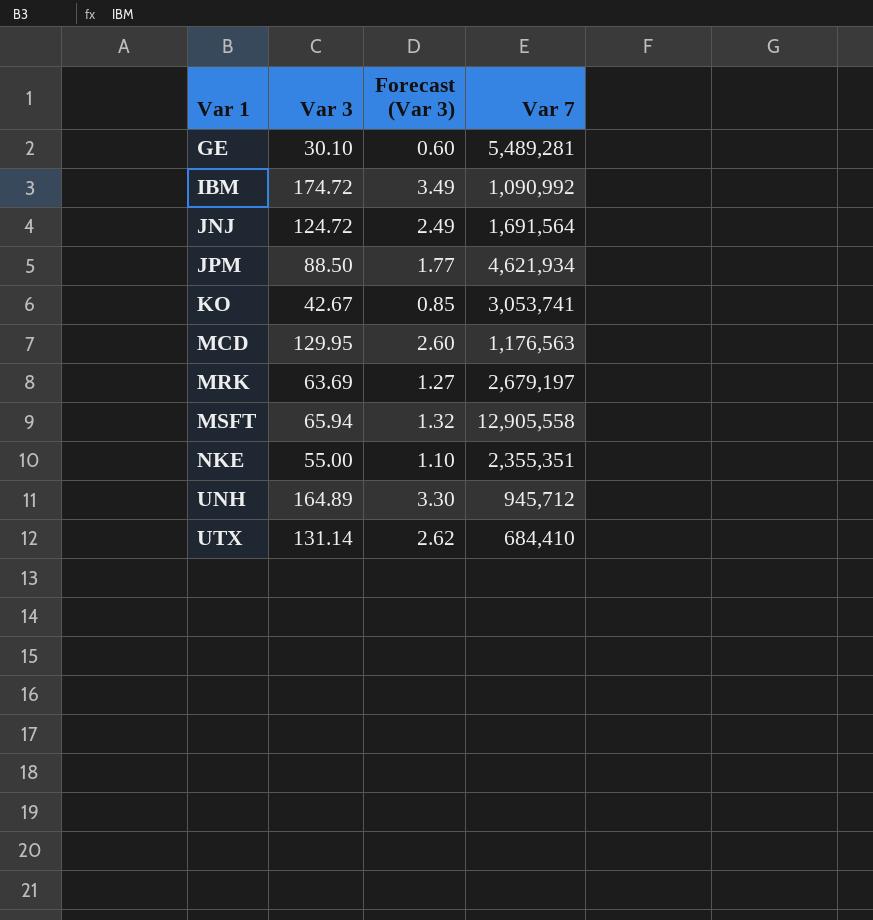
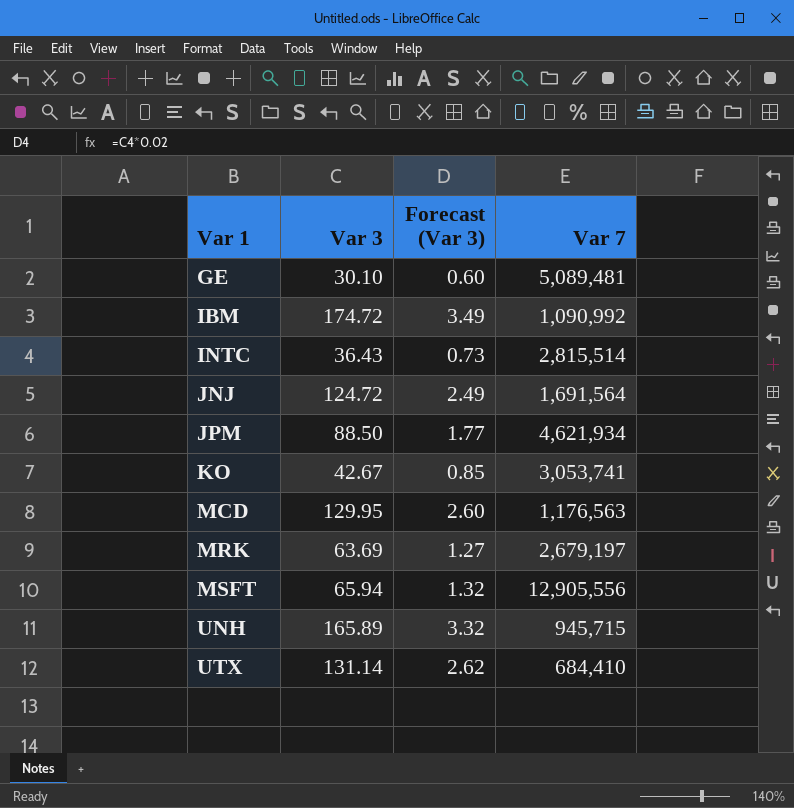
row NKE: 55.00 | 1.10 | 2,355,351 -> none
GE | Var 7: 5,489,281 -> 5,089,481
row INTC: none -> 36.43 | 0.73 | 2,815,514
MSFT | Var 7: 12,905,558 -> 12,905,556
UNH | Var 3: 164.89 -> 165.89
UNH | Forecast (Var 3): 3.30 -> 3.32
UNH | Var 7: 945,712 -> 945,715

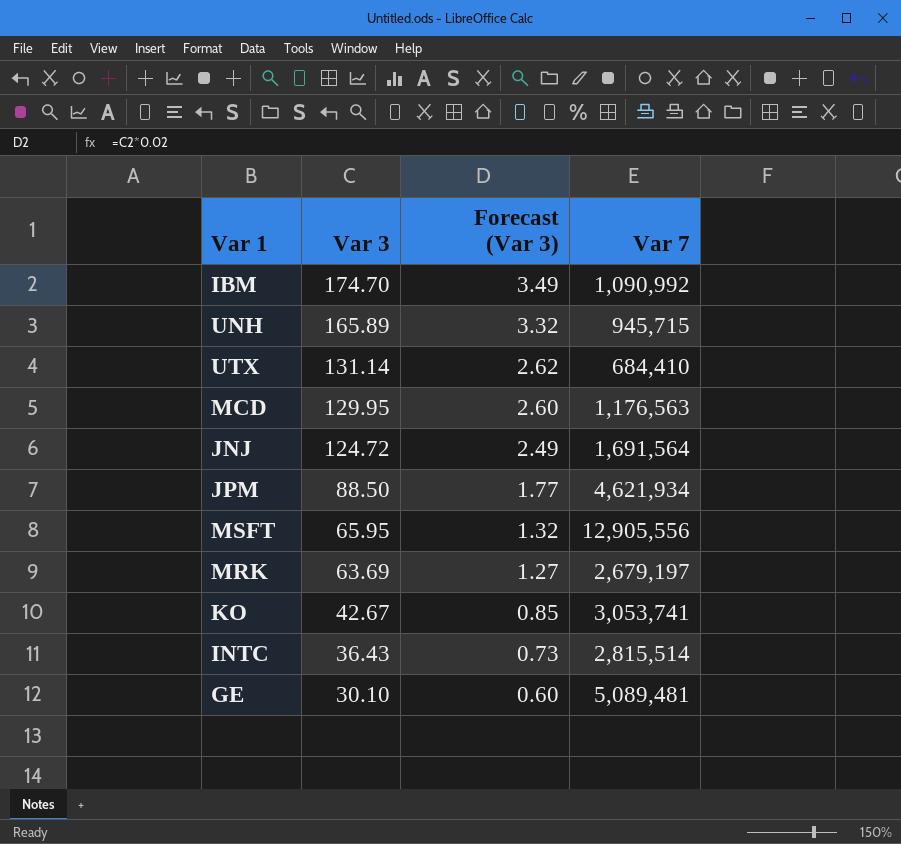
row order: Var 1 ascending -> Var 3 descending
IBM | Var 3: 174.72 -> 174.70
MSFT | Var 3: 65.94 -> 65.95

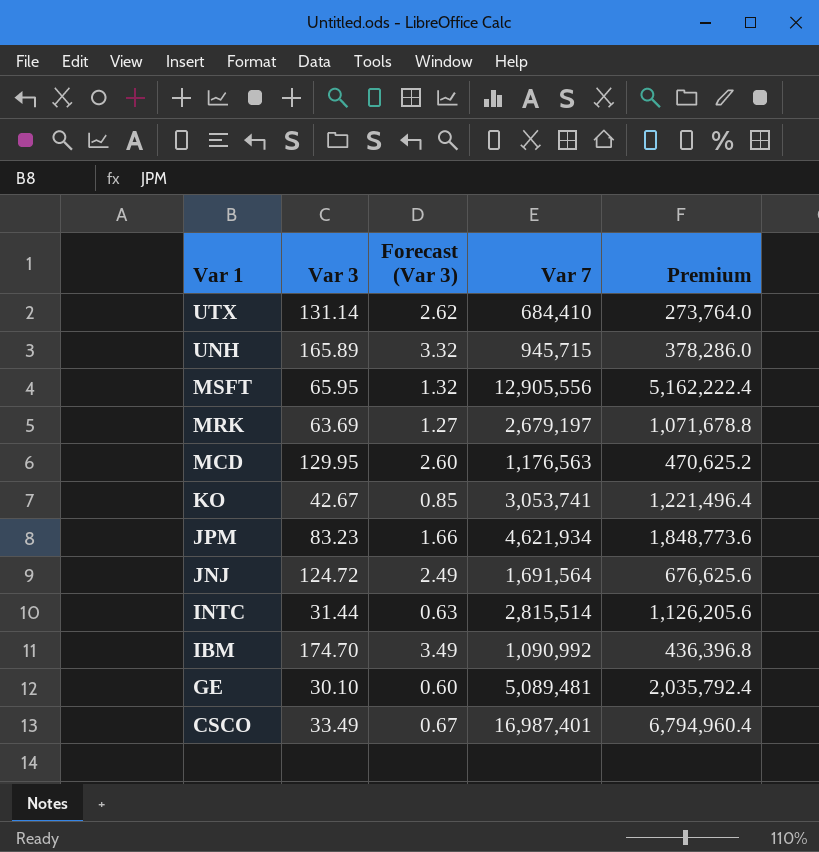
row order: Var 3 descending -> Var 1 descending
column Premium | formula: none -> [Var 7] * 0.4
JPM | Var 3: 88.50 -> 83.23
JPM | Forecast (Var 3): 1.77 -> 1.66
INTC | Var 3: 36.43 -> 31.44
INTC | Forecast (Var 3): 0.73 -> 0.63
row CSCO: none -> 33.49 | 0.67 | 16,987,401 | 6,794,960.4

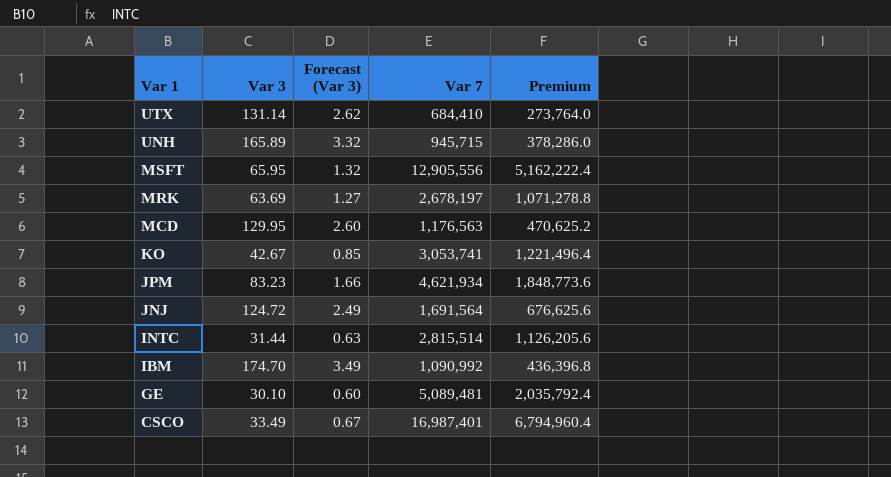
MRK | Var 7: 2,679,197 -> 2,678,197
MRK | Premium: 1,071,678.8 -> 1,071,278.8

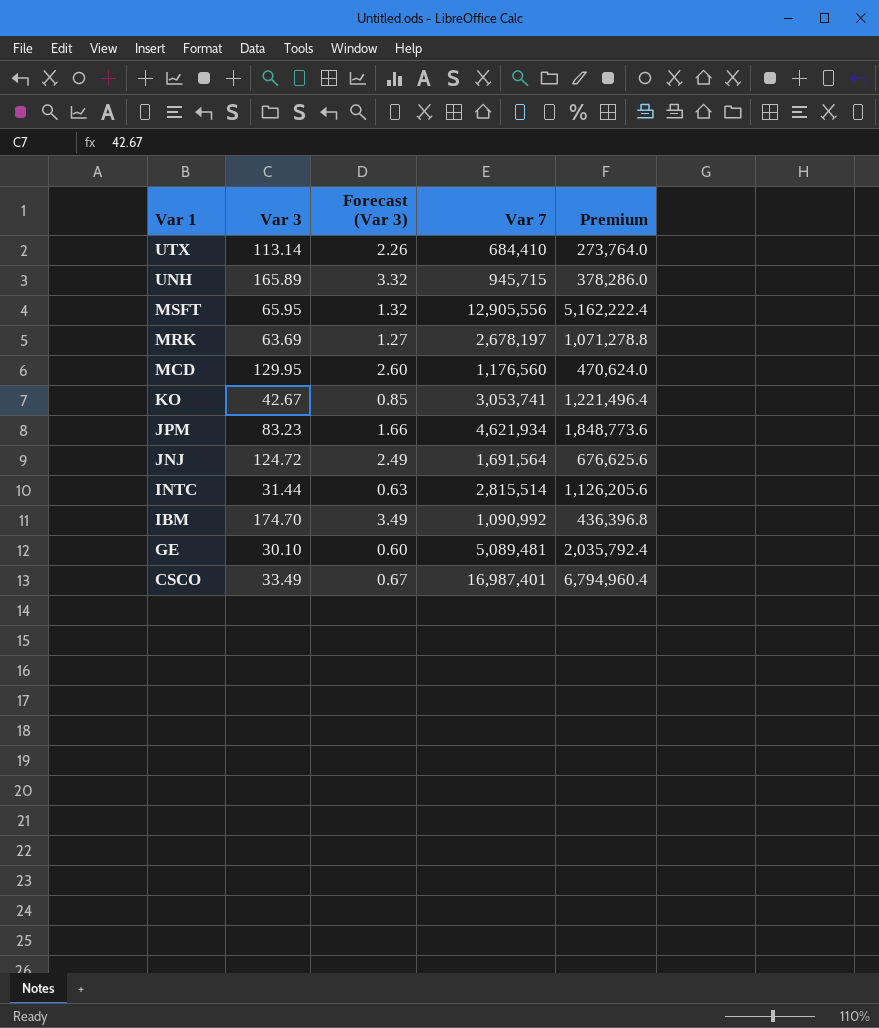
UTX | Var 3: 131.14 -> 113.14
UTX | Forecast (Var 3): 2.62 -> 2.26
MCD | Var 7: 1,176,563 -> 1,176,560
MCD | Premium: 470,625.2 -> 470,624.0

